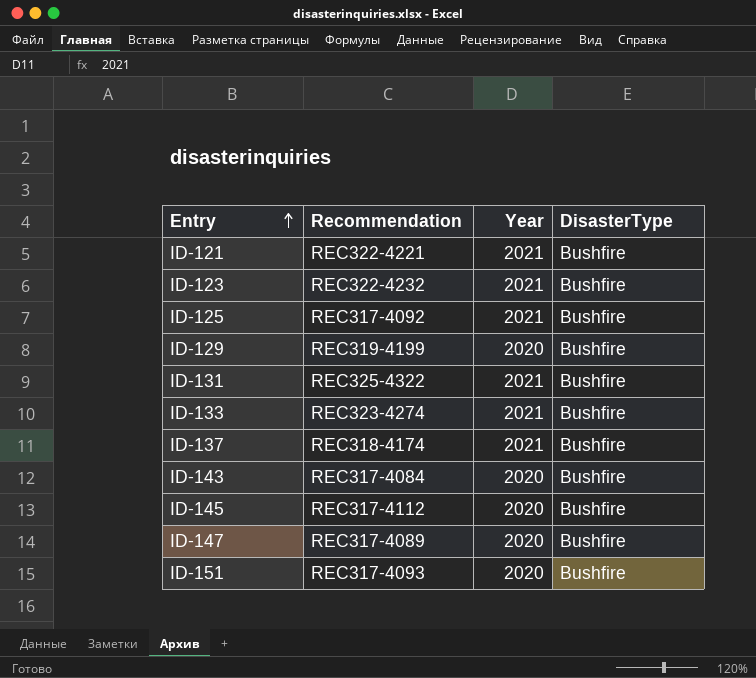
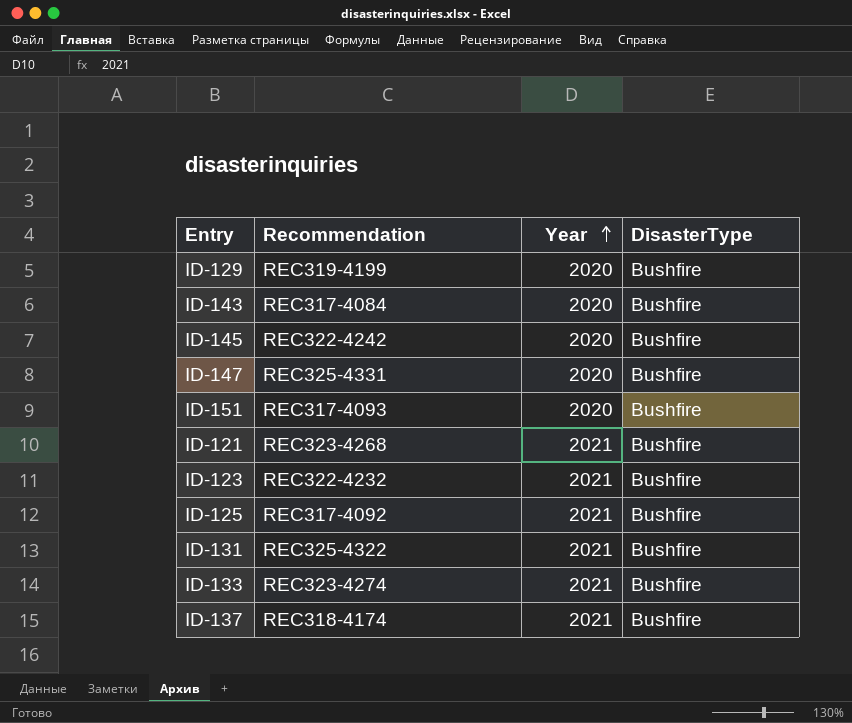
row order: Entry ascending -> Year ascending
ID-145 | Recommendation: REC317-4112 -> REC322-4242
ID-147 | Recommendation: REC317-4089 -> REC325-4331
ID-121 | Recommendation: REC322-4221 -> REC323-4268

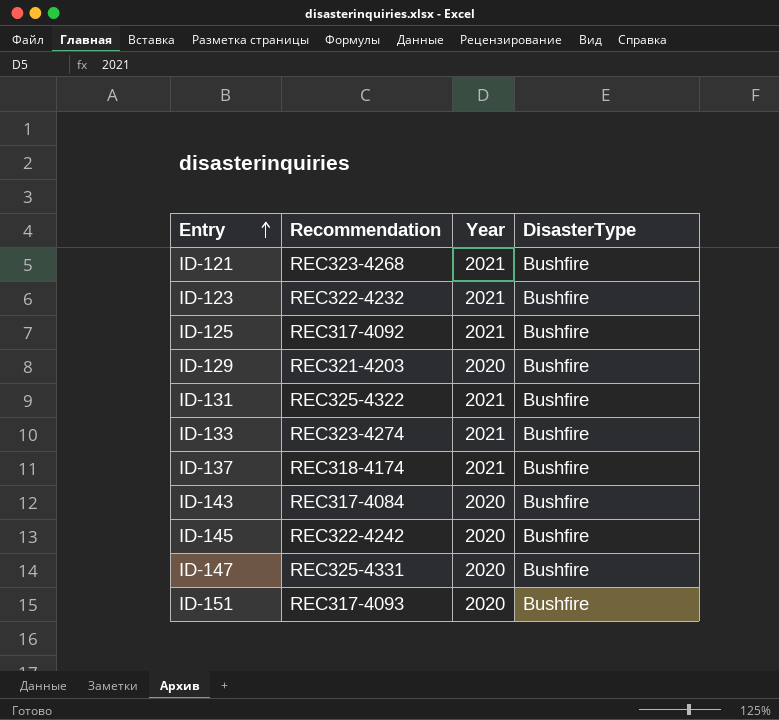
row order: Year ascending -> Entry ascending
ID-129 | Recommendation: REC319-4199 -> REC321-4203

